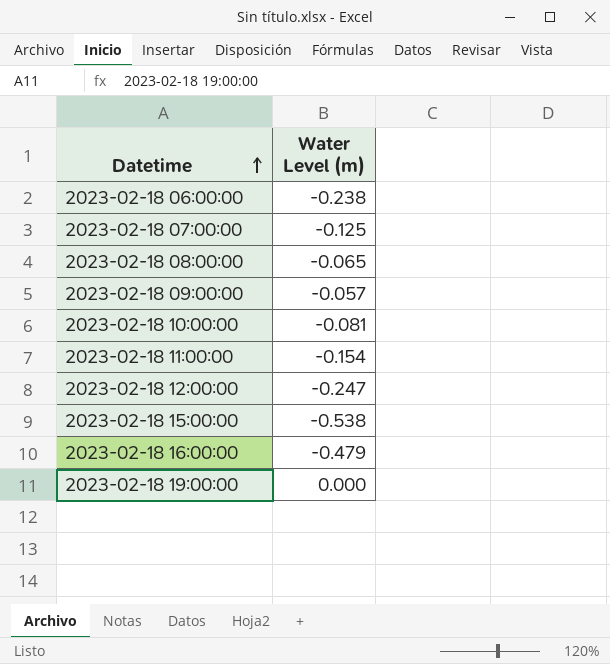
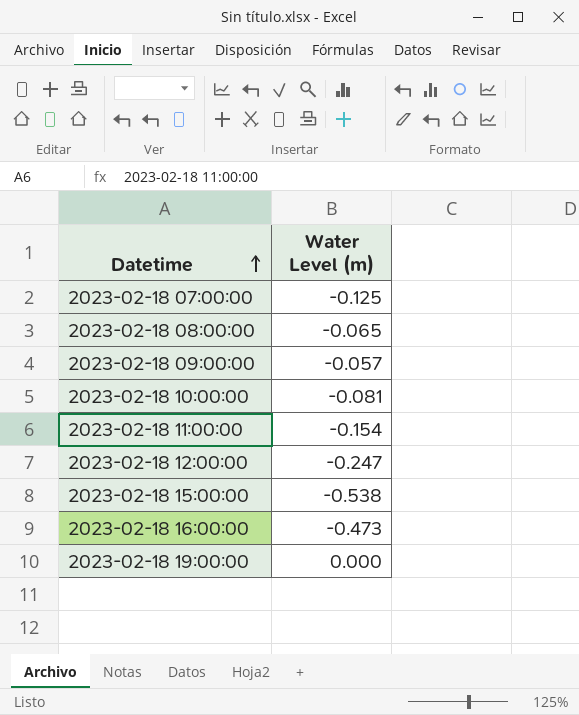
row 2023-02-18 06:00:00: -0.238 -> none
2023-02-18 16:00:00 | Water Level (m): -0.479 -> -0.473

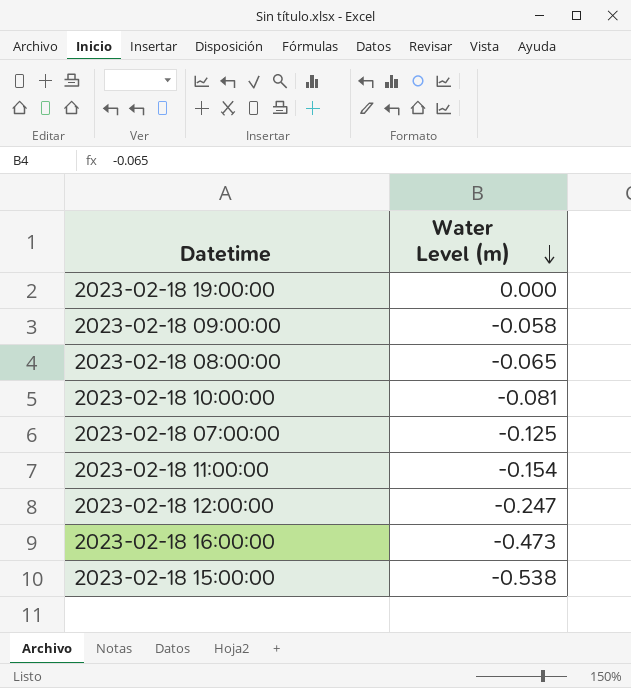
row order: Datetime ascending -> Water Level (m) descending
2023-02-18 09:00:00 | Water Level (m): -0.057 -> -0.058

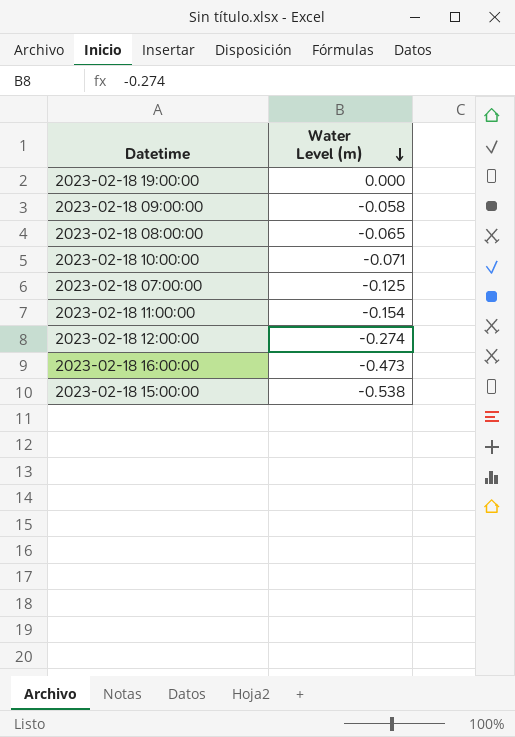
2023-02-18 10:00:00 | Water Level (m): -0.081 -> -0.071
2023-02-18 12:00:00 | Water Level (m): -0.247 -> -0.274

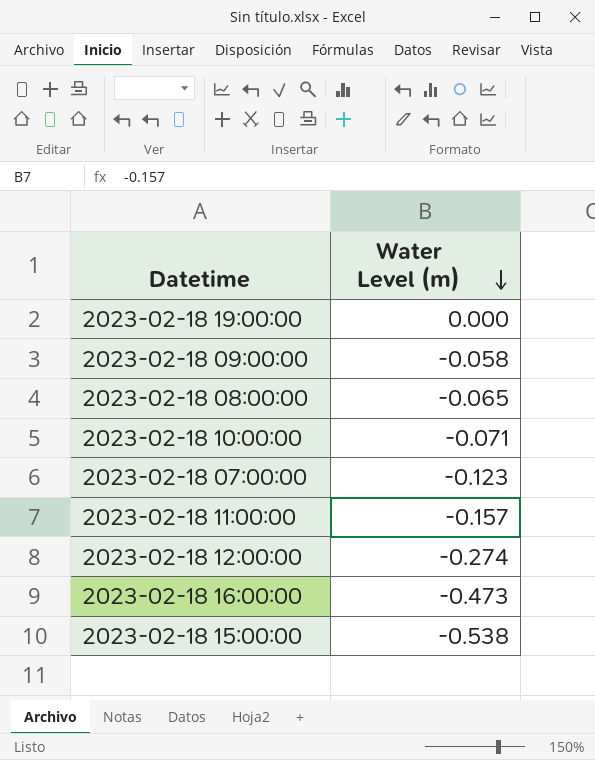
2023-02-18 07:00:00 | Water Level (m): -0.125 -> -0.123
2023-02-18 11:00:00 | Water Level (m): -0.154 -> -0.157

